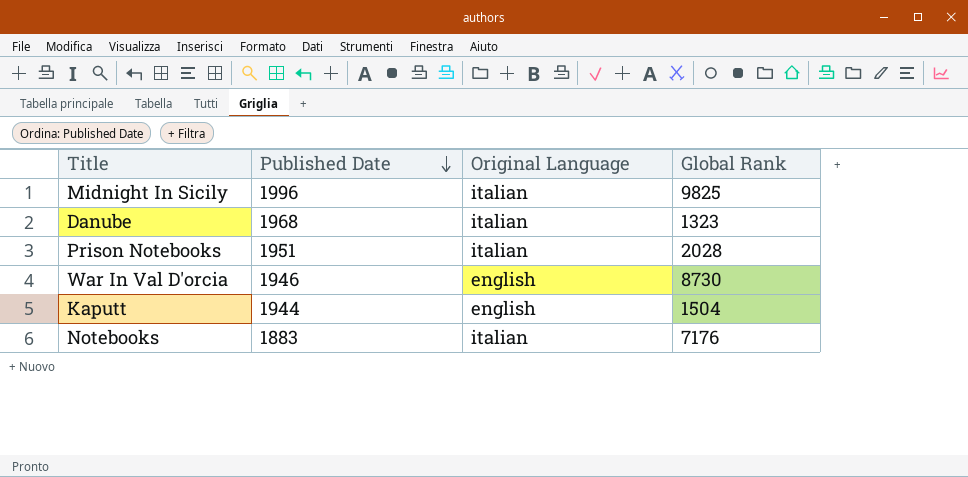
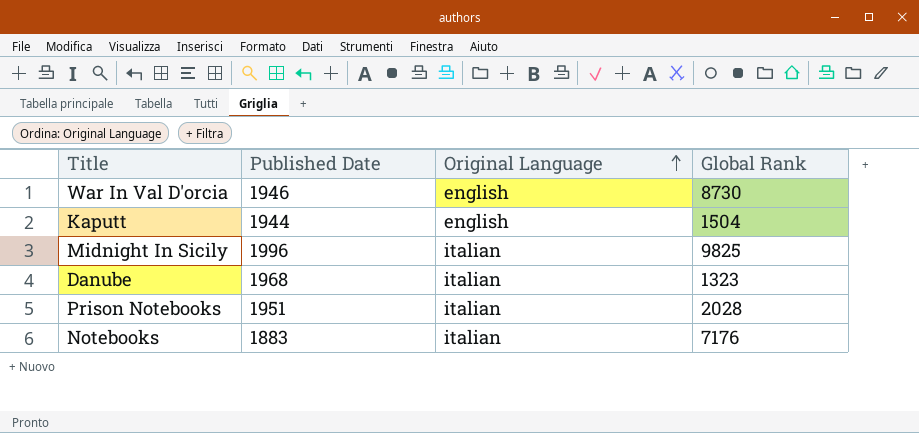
row order: Published Date descending -> Original Language ascending

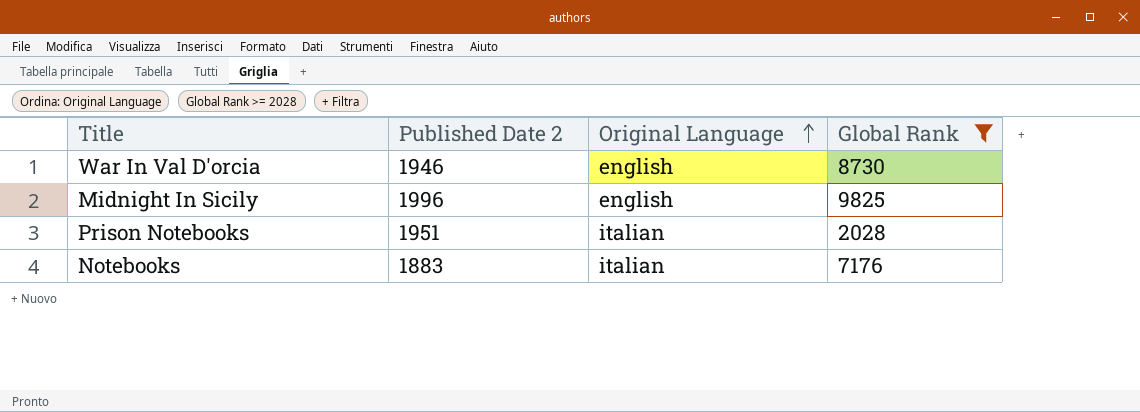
filter: none -> Global Rank >= 2028
column name: Published Date -> Published Date 2
Midnight In Sicily | Original Language: italian -> english

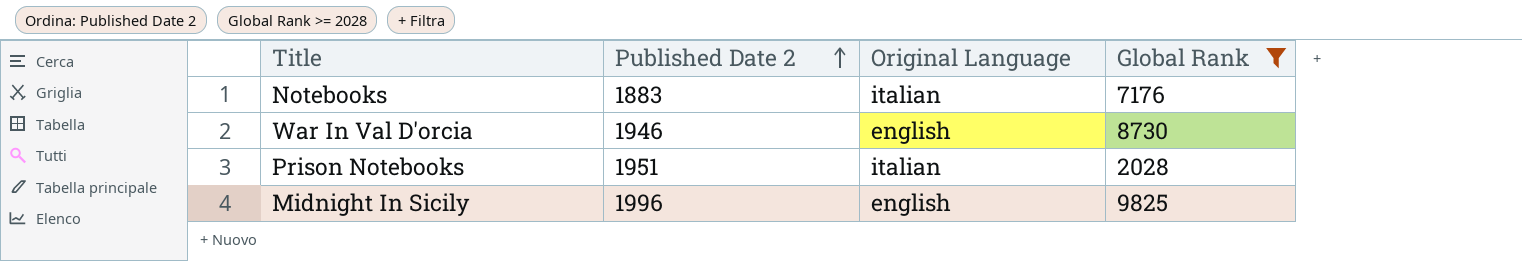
row order: Original Language ascending -> Published Date 2 ascending

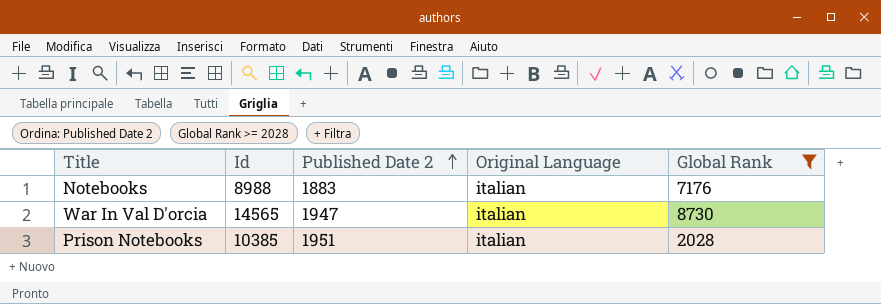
column Id | position: none -> 2
row Midnight In Sicily: 1996 | english | 9825 -> none
War In Val D'orcia | Published Date 2: 1946 -> 1947
War In Val D'orcia | Original Language: english -> italian

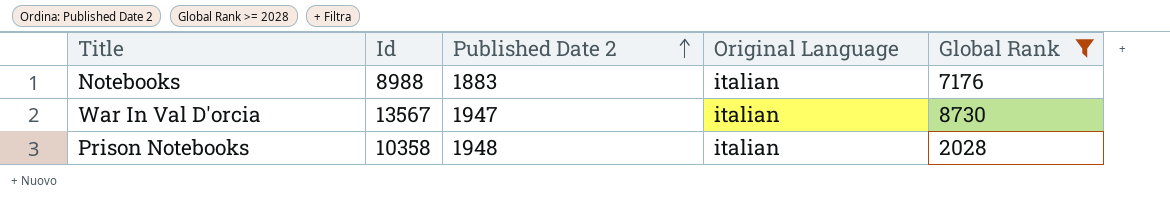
War In Val D'orcia | Id: 14565 -> 13567
Prison Notebooks | Id: 10385 -> 10358
Prison Notebooks | Published Date 2: 1951 -> 1948

